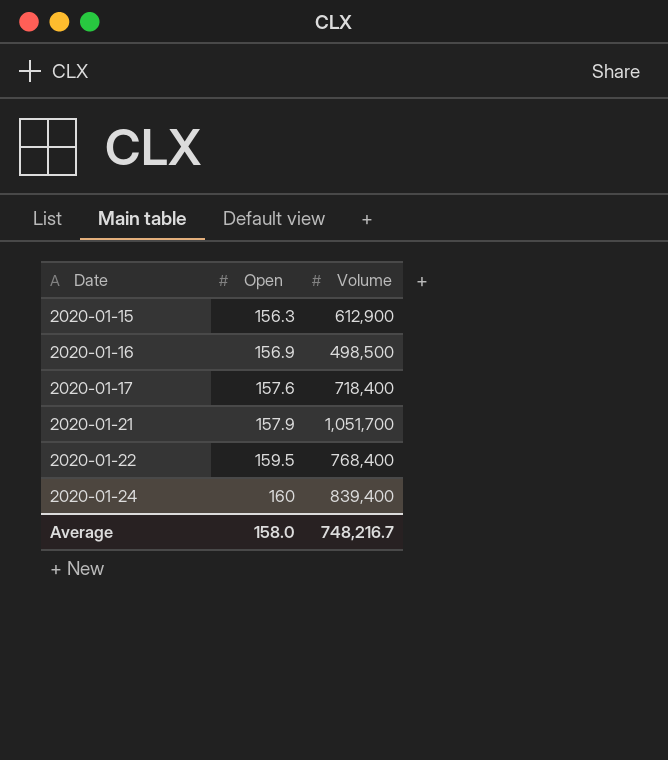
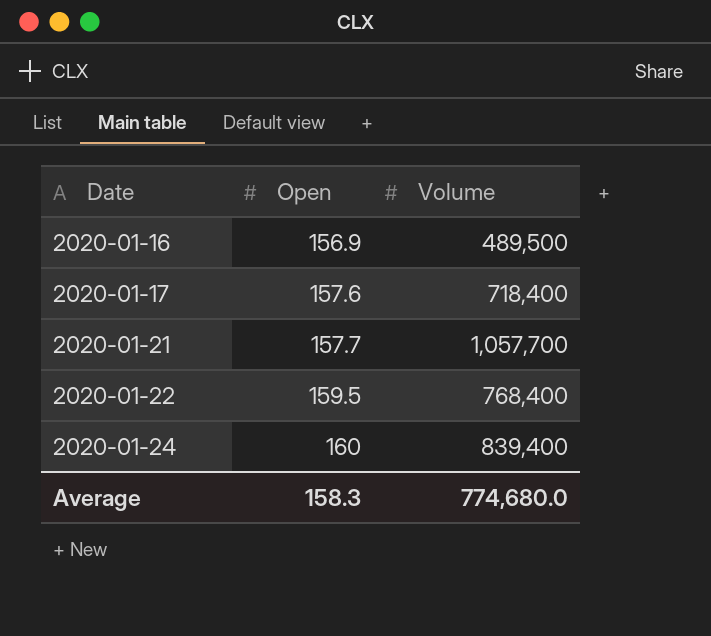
row 2020-01-15: 156.3 | 612,900 -> none
2020-01-16 | Volume: 498,500 -> 489,500
2020-01-21 | Open: 157.9 -> 157.7
2020-01-21 | Volume: 1,051,700 -> 1,057,700
Average | Open: 158.0 -> 158.3
Average | Volume: 748,216.7 -> 774,680.0

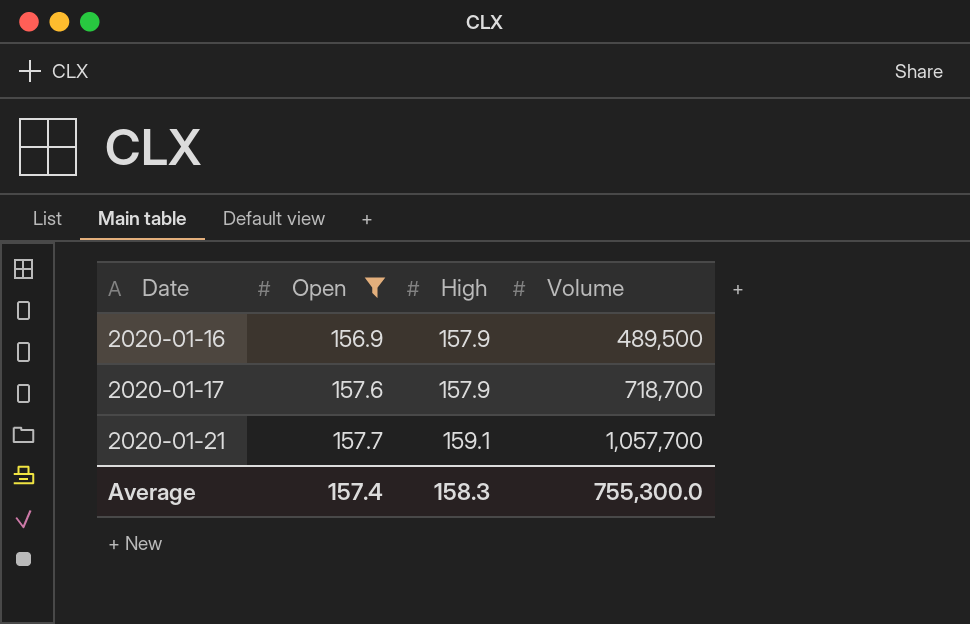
filter: none -> Open <= 157.7
column High | position: none -> 3
2020-01-17 | Volume: 718,400 -> 718,700
Average | Open: 158.3 -> 157.4
Average | Volume: 774,680.0 -> 755,300.0

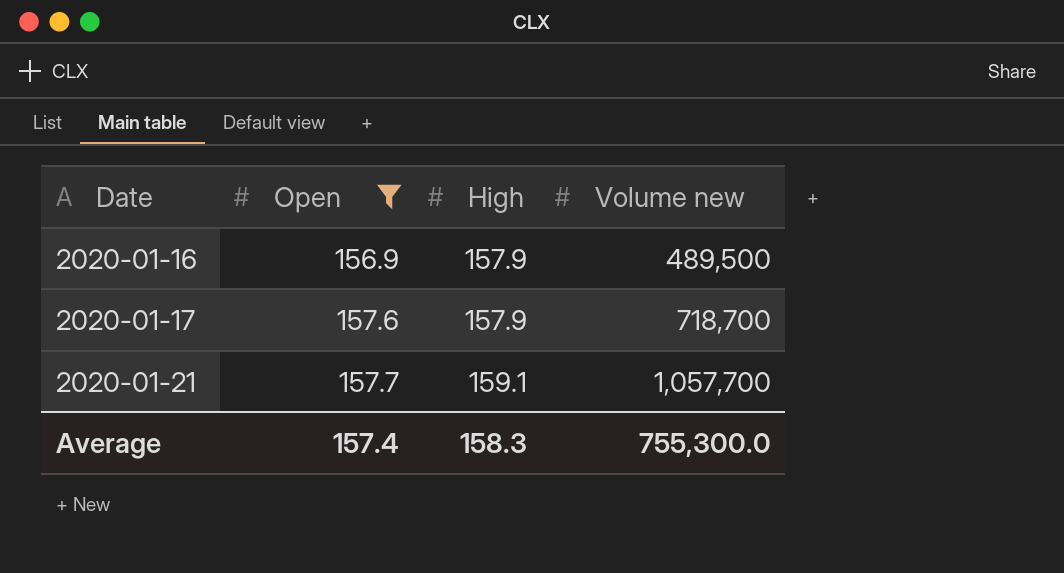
column name: Volume -> Volume new

